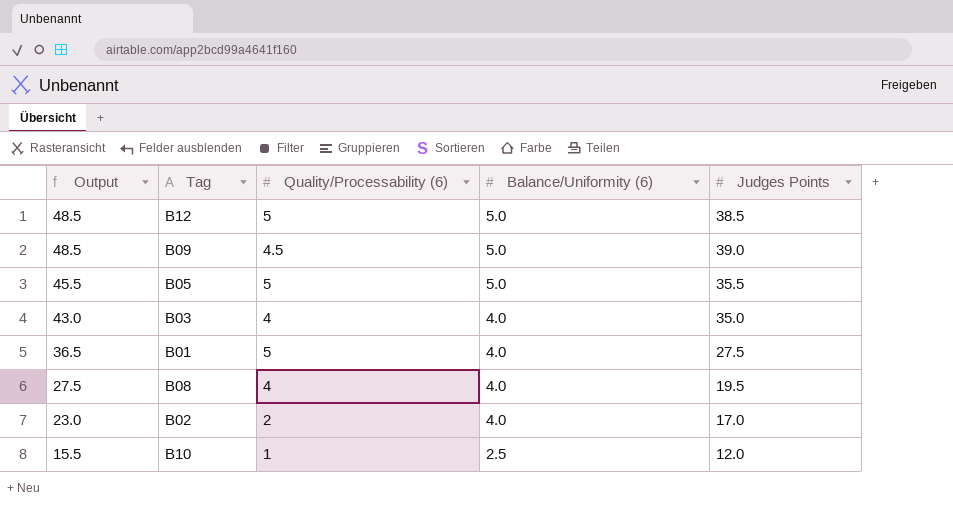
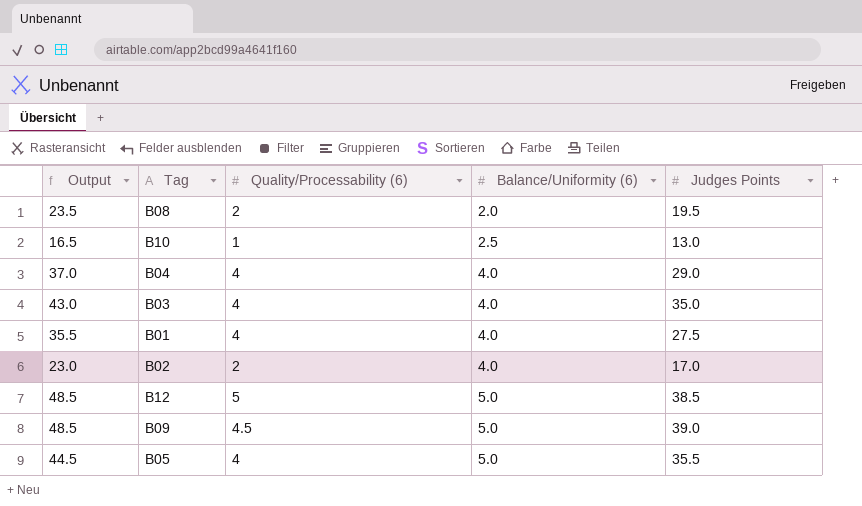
row order: Output descending -> Balance/Uniformity (6) ascending
B08 | Output: 27.5 -> 23.5
B08 | Quality/Processability (6): 4 -> 2
B08 | Balance/Uniformity (6): 4.0 -> 2.0
B10 | Output: 15.5 -> 16.5
B10 | Judges Points: 12.0 -> 13.0
row B04: none -> 37.0 | 4 | 4.0 | 29.0
B01 | Output: 36.5 -> 35.5
B01 | Quality/Processability (6): 5 -> 4
B05 | Output: 45.5 -> 44.5
B05 | Quality/Processability (6): 5 -> 4

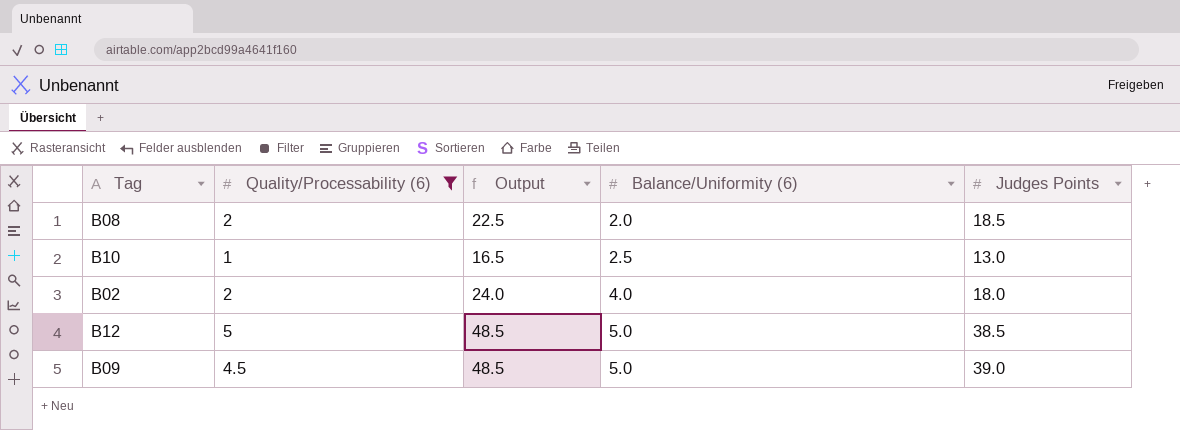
filter: none -> Quality/Processability (6) != 4
column Output | position: 1 -> 3
B08 | Output: 23.5 -> 22.5
B08 | Judges Points: 19.5 -> 18.5
B02 | Output: 23.0 -> 24.0
B02 | Judges Points: 17.0 -> 18.0

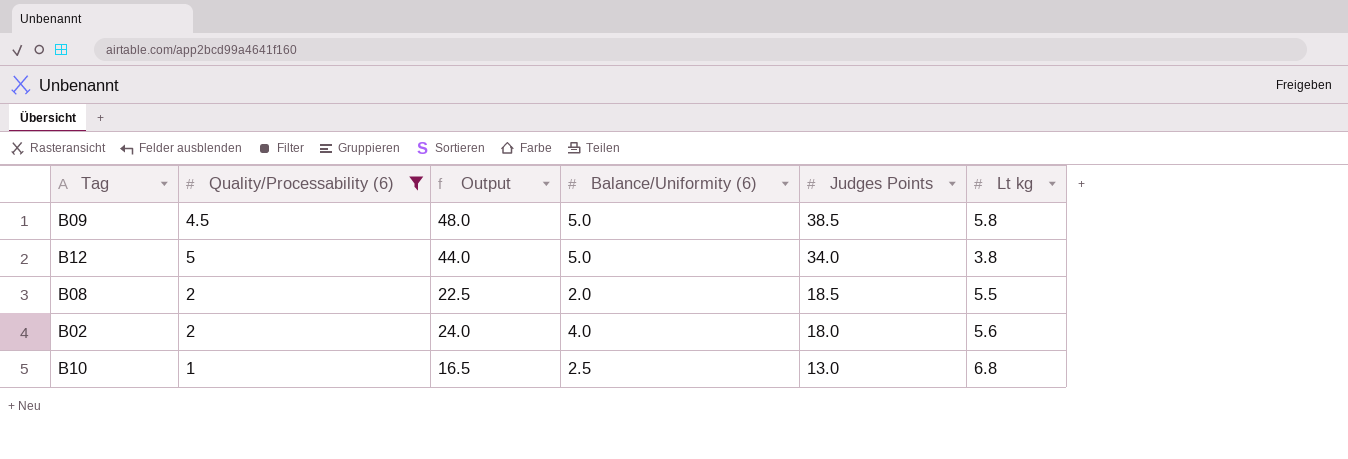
row order: Balance/Uniformity (6) ascending -> Judges Points descending
column Lt kg | position: none -> 6
B09 | Output: 48.5 -> 48.0
B09 | Judges Points: 39.0 -> 38.5
B12 | Output: 48.5 -> 44.0
B12 | Judges Points: 38.5 -> 34.0

